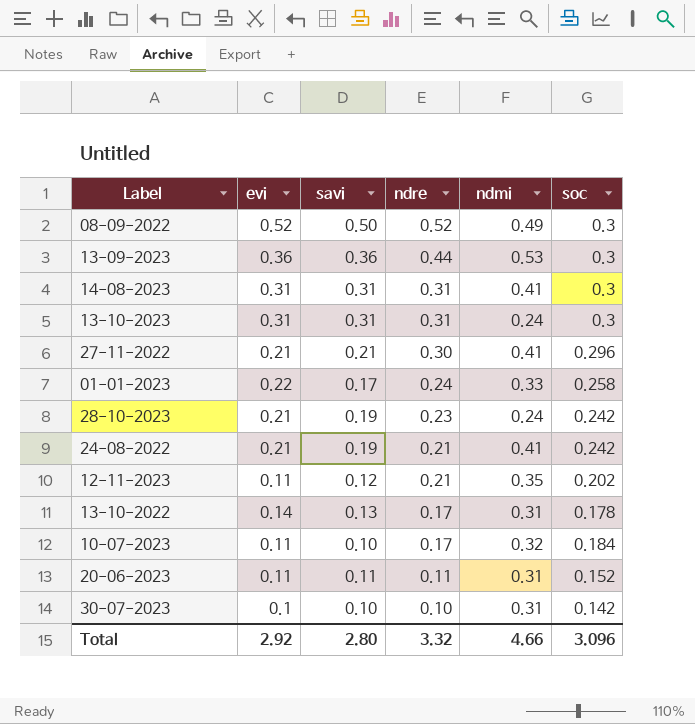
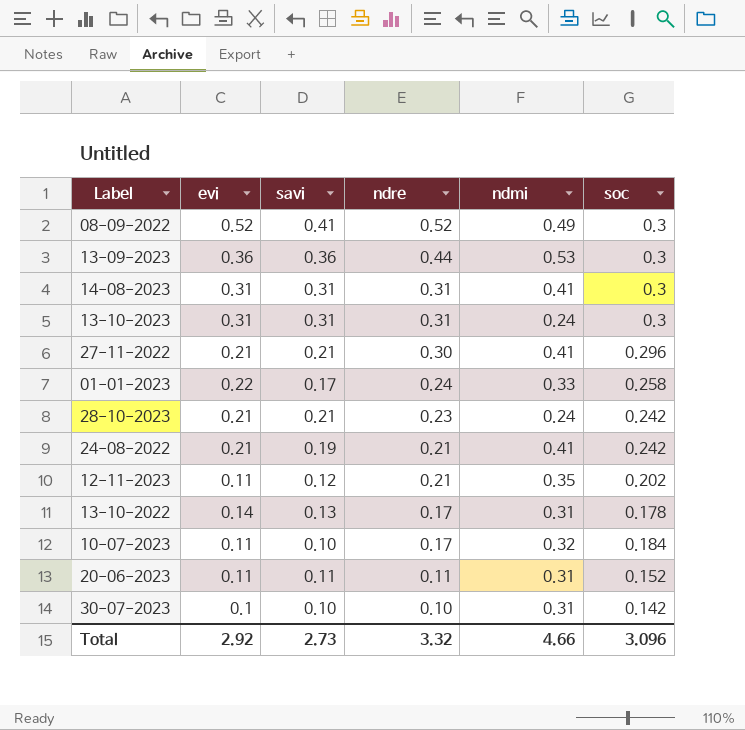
08-09-2022 | savi: 0.50 -> 0.41
28-10-2023 | savi: 0.19 -> 0.21
Total | savi: 2.80 -> 2.73

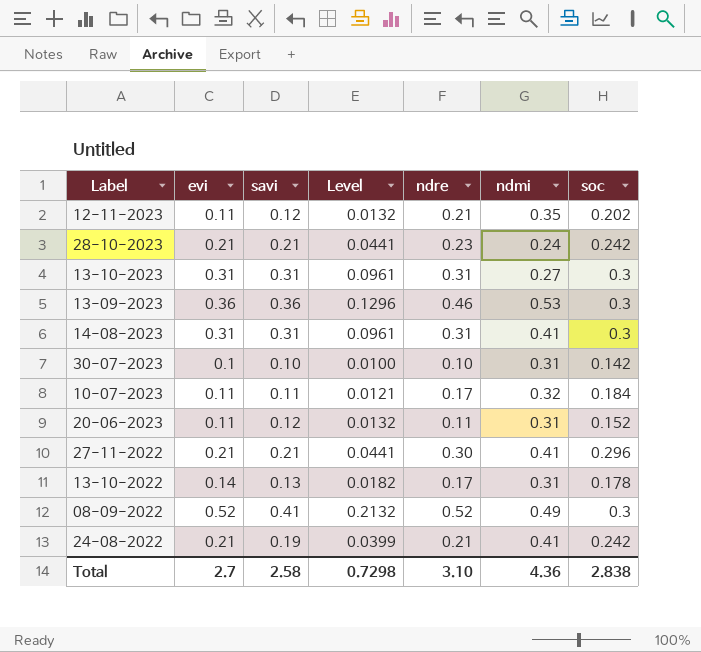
row order: ndre descending -> Label descending
column Level | formula: none -> [evi] * [savi]
row 01-01-2023: 0.22 | 0.17 | 0.24 | 0.33 | 0.258 -> none
13-10-2023 | ndmi: 0.24 -> 0.27
13-09-2023 | ndre: 0.44 -> 0.46
10-07-2023 | savi: 0.10 -> 0.11
20-06-2023 | savi: 0.11 -> 0.12
Total | evi: 2.92 -> 2.7
Total | savi: 2.73 -> 2.58
Total | ndre: 3.32 -> 3.10
Total | ndmi: 4.66 -> 4.36
Total | soc: 3.096 -> 2.838

